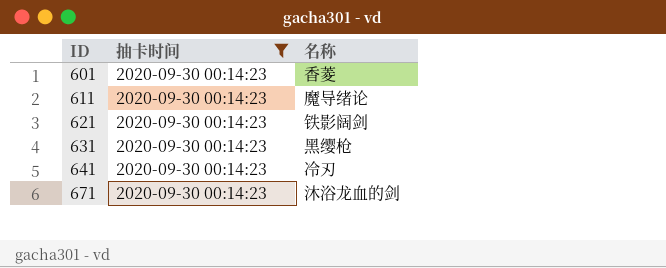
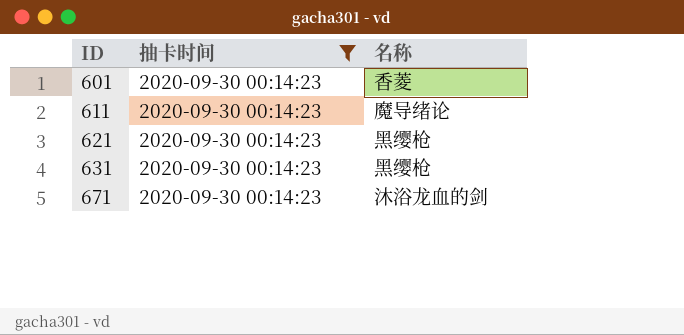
row 641: 2020-09-30 00:14:23 | 冷刃 -> none
621 | 名称: 铁影阔剑 -> 黑缨枪

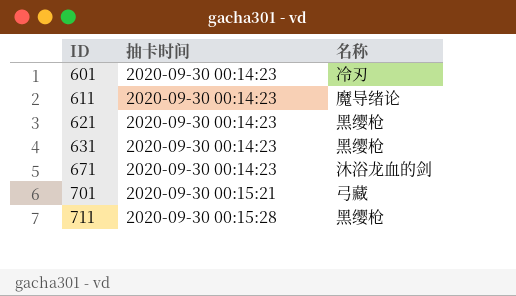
filter: 抽卡时间 = 2020-09-30 00:14:23 -> none
601 | 名称: 香菱 -> 冷刃

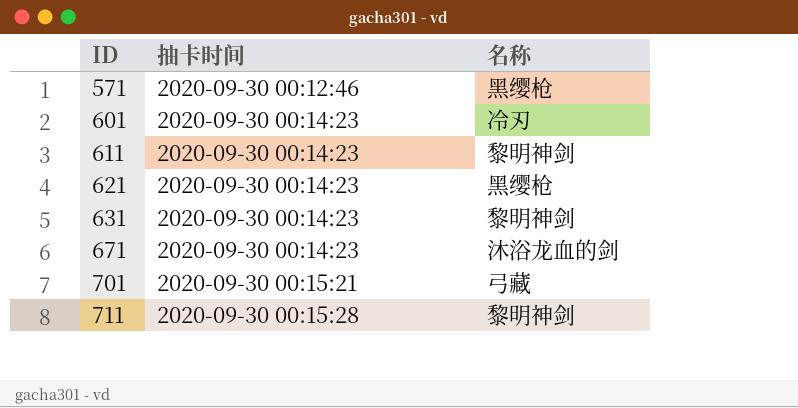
row 571: none -> 2020-09-30 00:12:46 | 黑缨枪
611 | 名称: 魔导绪论 -> 黎明神剑
631 | 名称: 黑缨枪 -> 黎明神剑
711 | 名称: 黑缨枪 -> 黎明神剑

